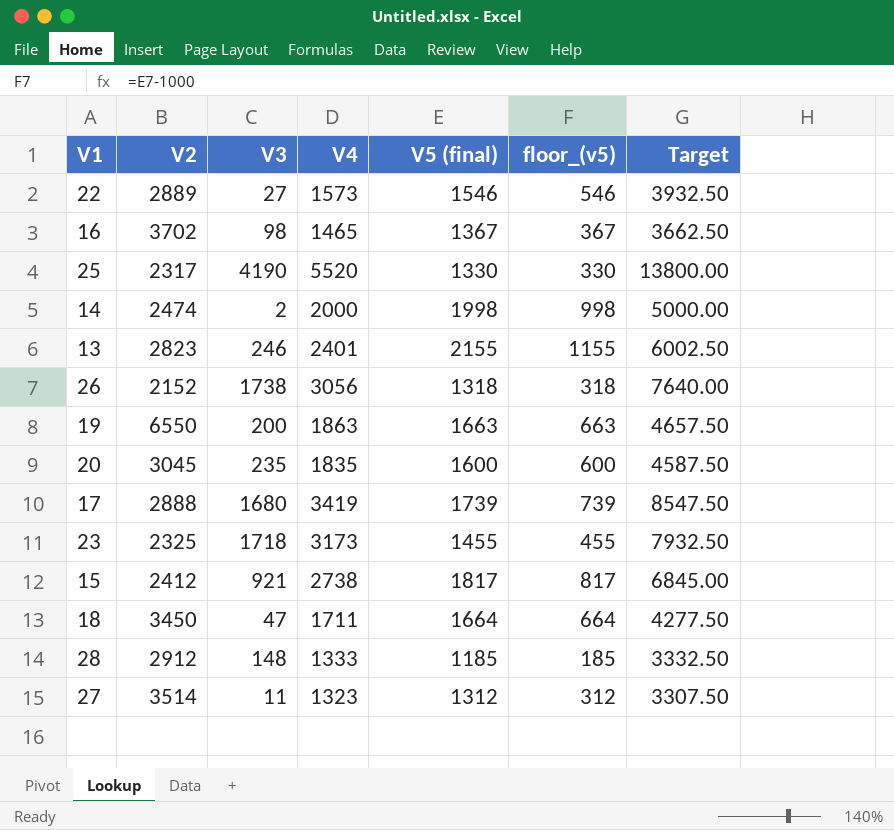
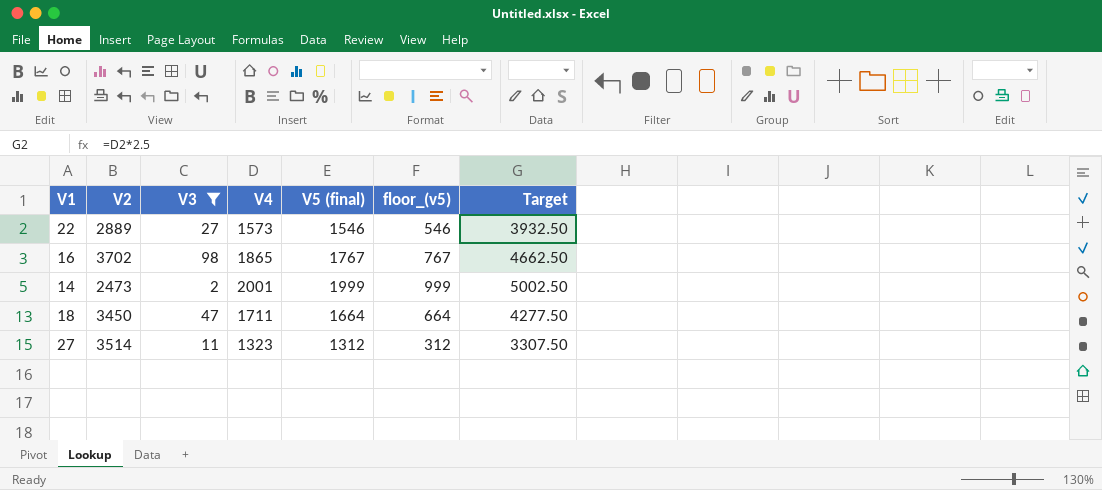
filter: none -> V3 <= 98
16 | V4: 1465 -> 1865
16 | V5 (final): 1367 -> 1767
16 | floor_(v5): 367 -> 767
16 | Target: 3662.50 -> 4662.50
14 | V2: 2474 -> 2473
14 | V4: 2000 -> 2001
14 | V5 (final): 1998 -> 1999
14 | floor_(v5): 998 -> 999
14 | Target: 5000.00 -> 5002.50

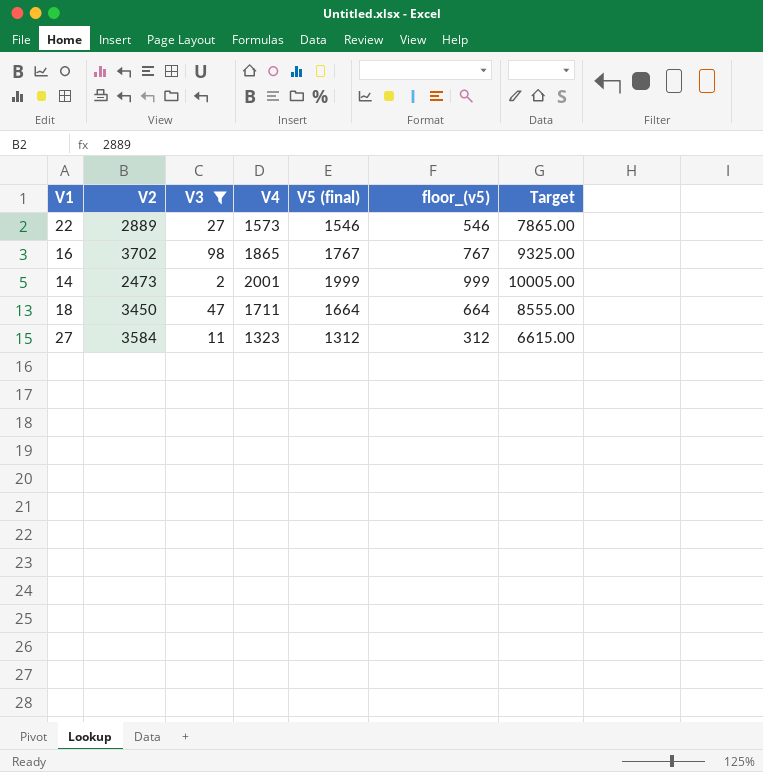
column Target | formula: [V4] * 2.5 -> [V4] * 5
27 | V2: 3514 -> 3584

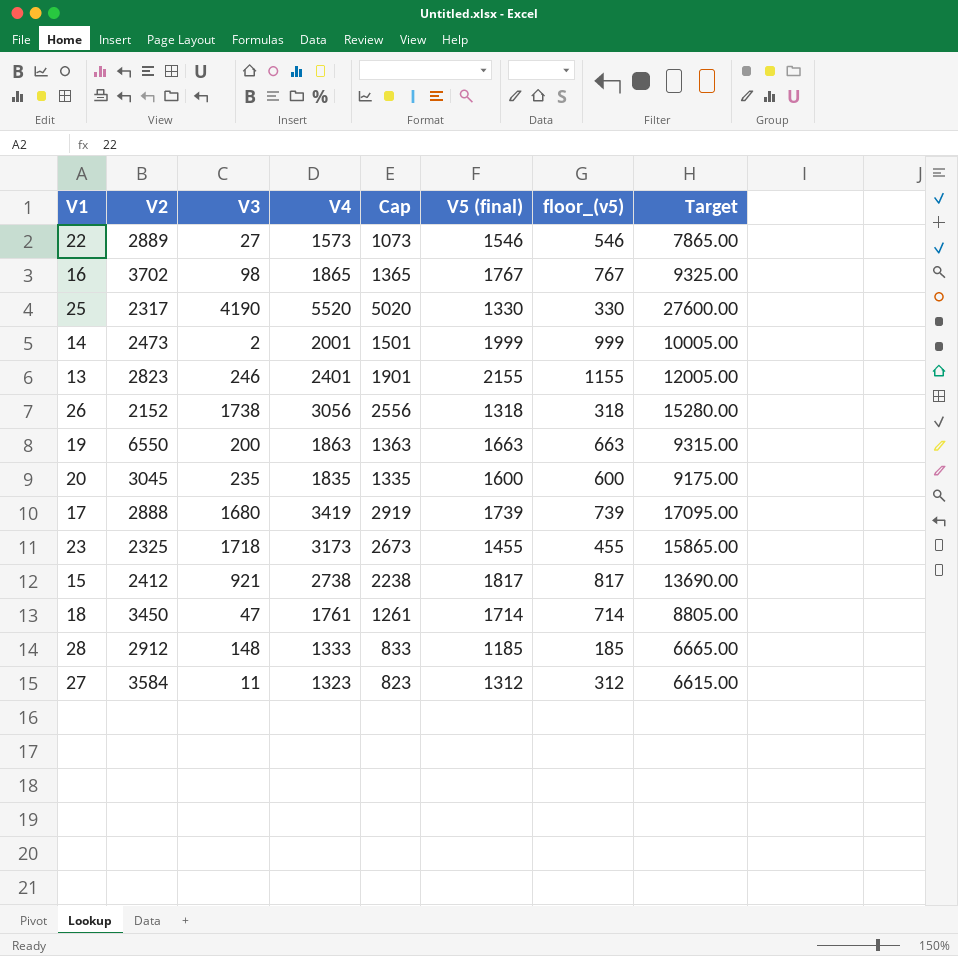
filter: V3 <= 98 -> none
column Cap | formula: none -> [V4] - 500
18 | V4: 1711 -> 1761
18 | V5 (final): 1664 -> 1714
18 | floor_(v5): 664 -> 714
18 | Target: 8555.00 -> 8805.00

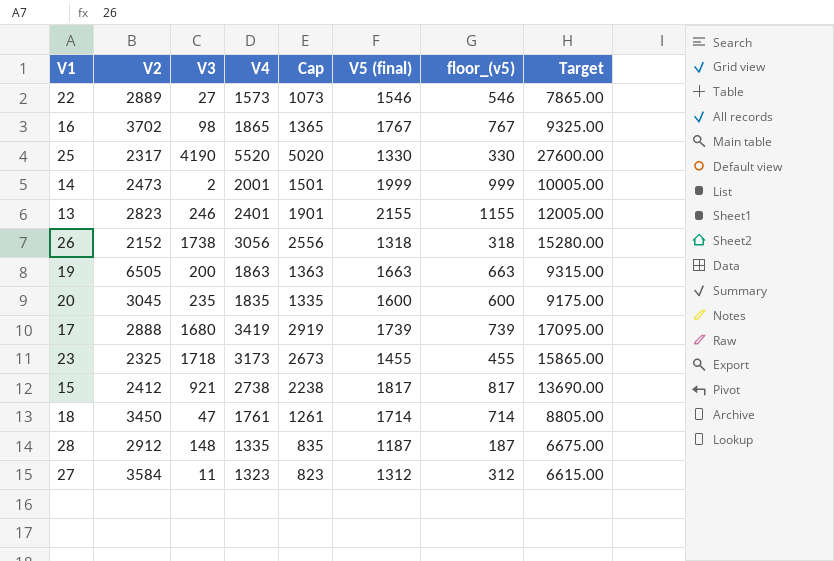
19 | V2: 6550 -> 6505
28 | V4: 1333 -> 1335
28 | Cap: 833 -> 835
28 | V5 (final): 1185 -> 1187
28 | floor_(v5): 185 -> 187
28 | Target: 6665.00 -> 6675.00

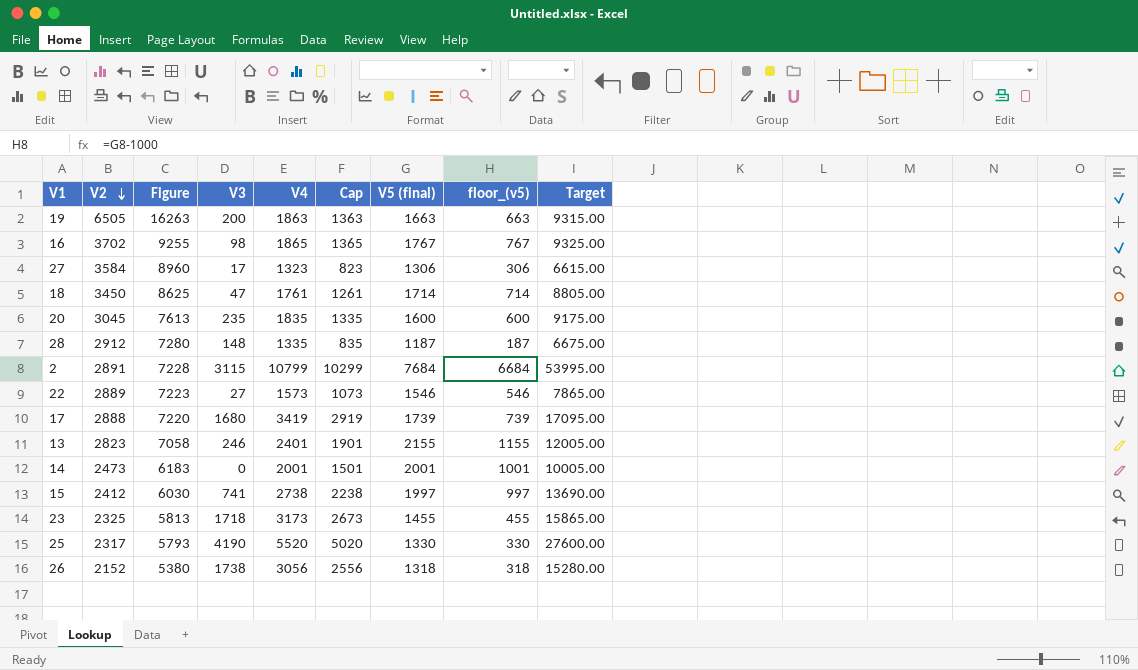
row order: none -> V2 descending
column Figure | formula: none -> [V2] * 2.5
27 | V3: 11 -> 17
27 | V5 (final): 1312 -> 1306
27 | floor_(v5): 312 -> 306
row 2: none -> 2891 | 7228 | 3115 | 10799 | 10299 | 7684 | 6684 | 53995.00
14 | V3: 2 -> 0
14 | V5 (final): 1999 -> 2001
14 | floor_(v5): 999 -> 1001
15 | V3: 921 -> 741
15 | V5 (final): 1817 -> 1997
15 | floor_(v5): 817 -> 997

